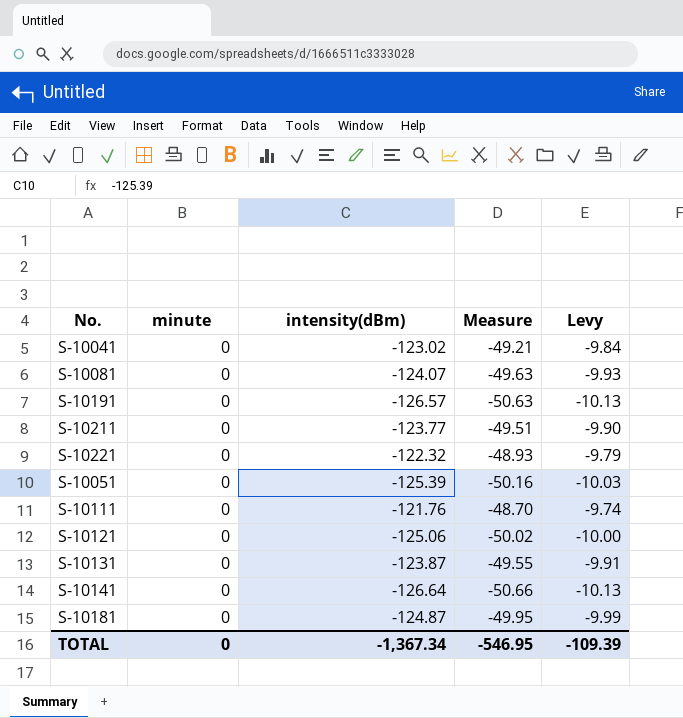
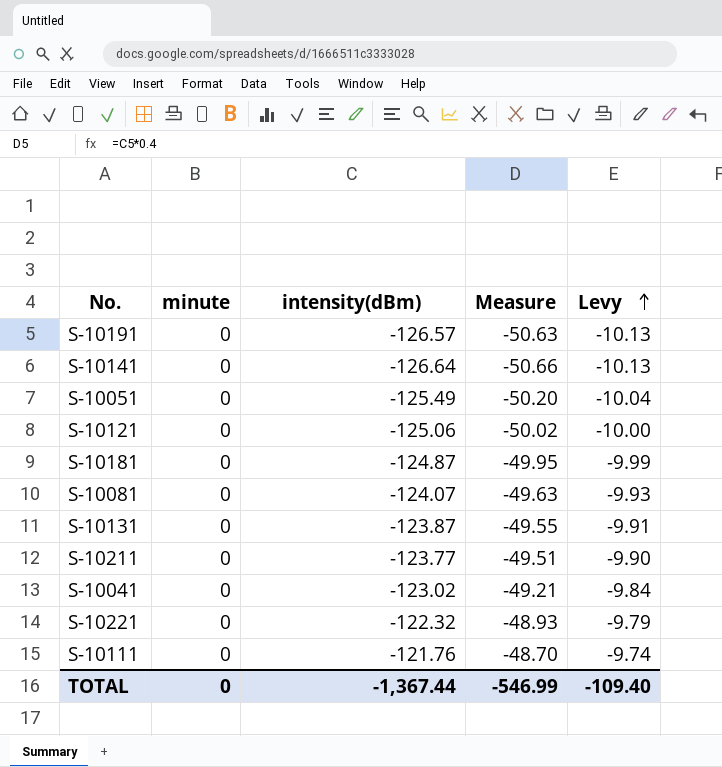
row order: none -> Levy ascending
S-10051 | intensity(dBm): -125.39 -> -125.49
S-10051 | Measure: -50.16 -> -50.20
S-10051 | Levy: -10.03 -> -10.04
TOTAL | intensity(dBm): -1,367.34 -> -1,367.44
TOTAL | Measure: -546.95 -> -546.99
TOTAL | Levy: -109.39 -> -109.40

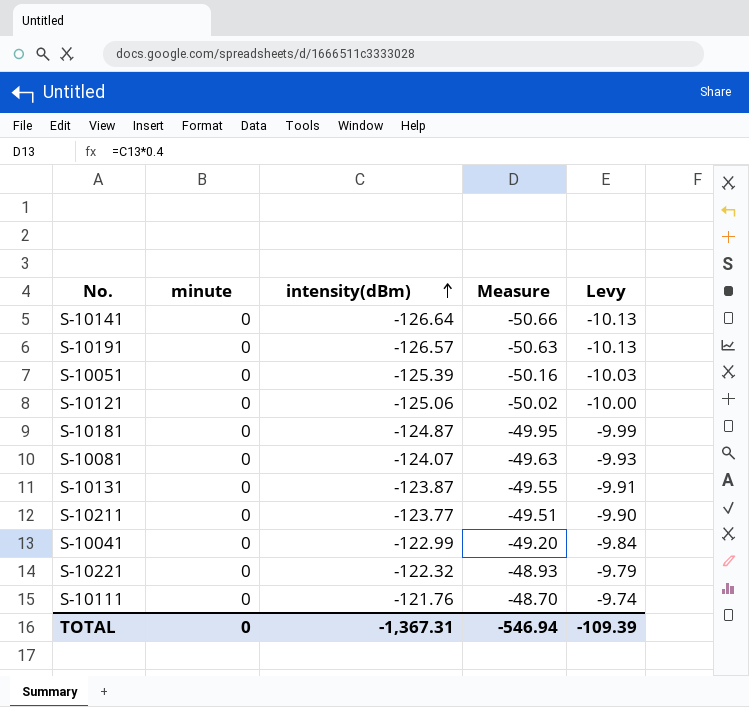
row order: Levy ascending -> intensity(dBm) ascending
S-10051 | intensity(dBm): -125.49 -> -125.39
S-10051 | Measure: -50.20 -> -50.16
S-10051 | Levy: -10.04 -> -10.03
S-10041 | intensity(dBm): -123.02 -> -122.99
S-10041 | Measure: -49.21 -> -49.20
TOTAL | intensity(dBm): -1,367.44 -> -1,367.31
TOTAL | Measure: -546.99 -> -546.94
TOTAL | Levy: -109.40 -> -109.39

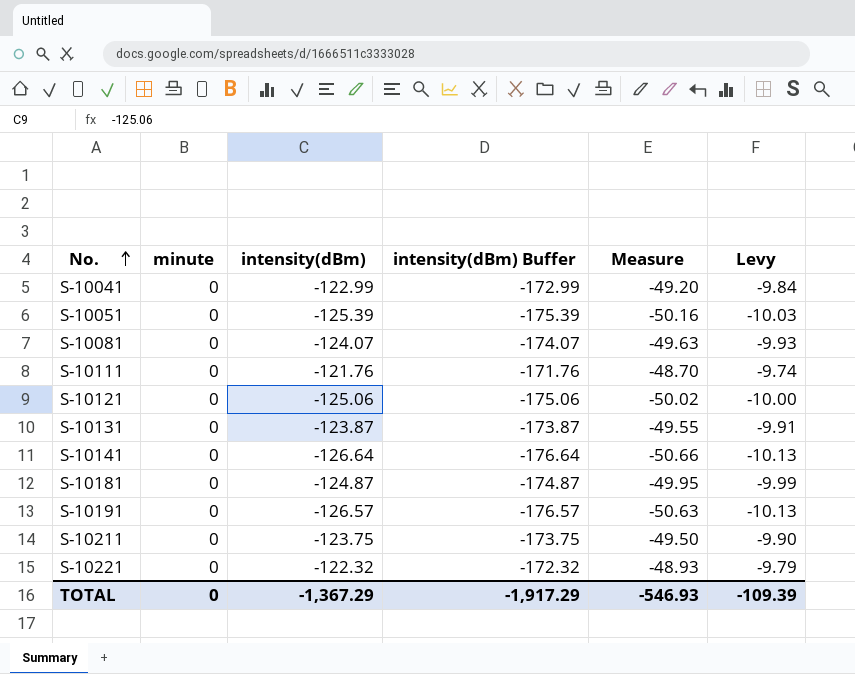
row order: intensity(dBm) ascending -> No. ascending
column intensity(dBm) Buffer | formula: none -> [intensity(dBm)] - 50
S-10211 | intensity(dBm): -123.77 -> -123.75
S-10211 | Measure: -49.51 -> -49.50
TOTAL | intensity(dBm): -1,367.31 -> -1,367.29
TOTAL | Measure: -546.94 -> -546.93

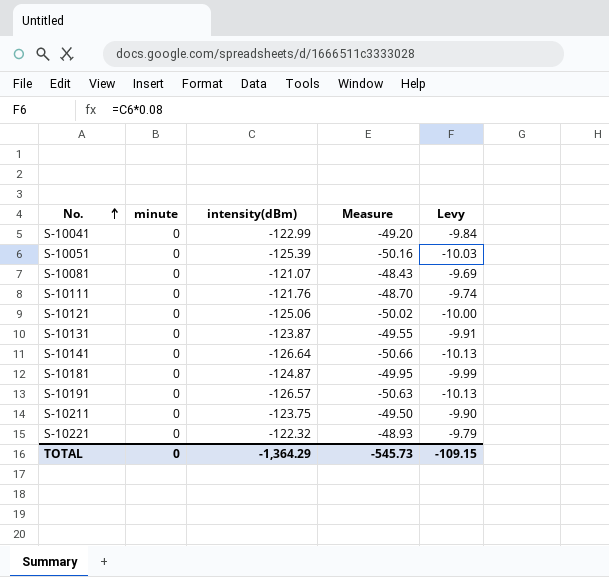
column intensity(dBm) Buffer | formula: [intensity(dBm)] - 50 -> none
S-10081 | intensity(dBm): -124.07 -> -121.07
S-10081 | Measure: -49.63 -> -48.43
S-10081 | Levy: -9.93 -> -9.69
TOTAL | intensity(dBm): -1,367.29 -> -1,364.29
TOTAL | Measure: -546.93 -> -545.73
TOTAL | Levy: -109.39 -> -109.15

